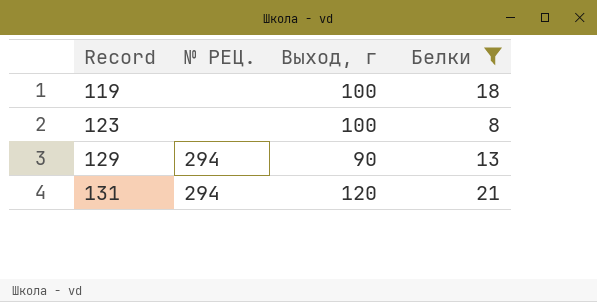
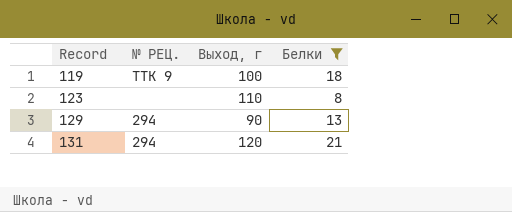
119 | № РЕЦ.: none -> ТТК 9
123 | Выход, г: 100 -> 110

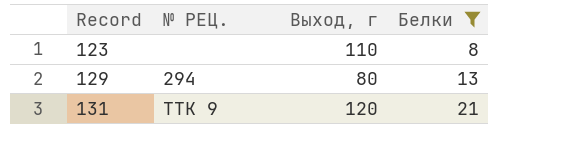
row 119: ТТК 9 | 100 | 18 -> none
129 | Выход, г: 90 -> 80
131 | № РЕЦ.: 294 -> ТТК 9

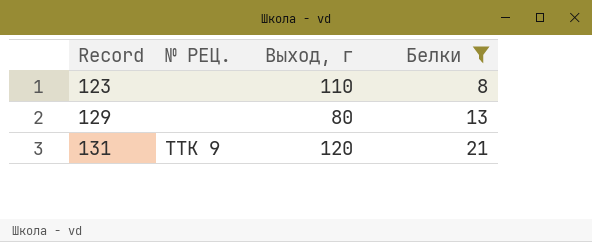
129 | № РЕЦ.: 294 -> none

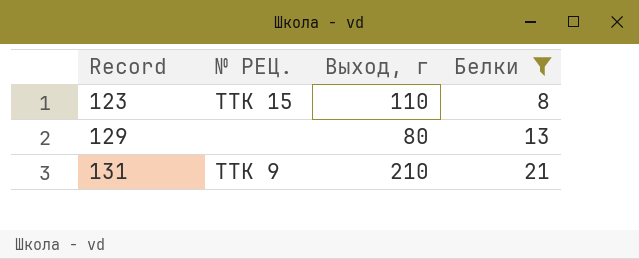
123 | № РЕЦ.: none -> ТТК 15
131 | Выход, г: 120 -> 210

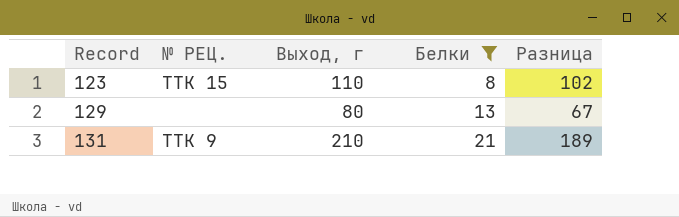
column Разница | formula: none -> [Выход, г] - [Белки]

